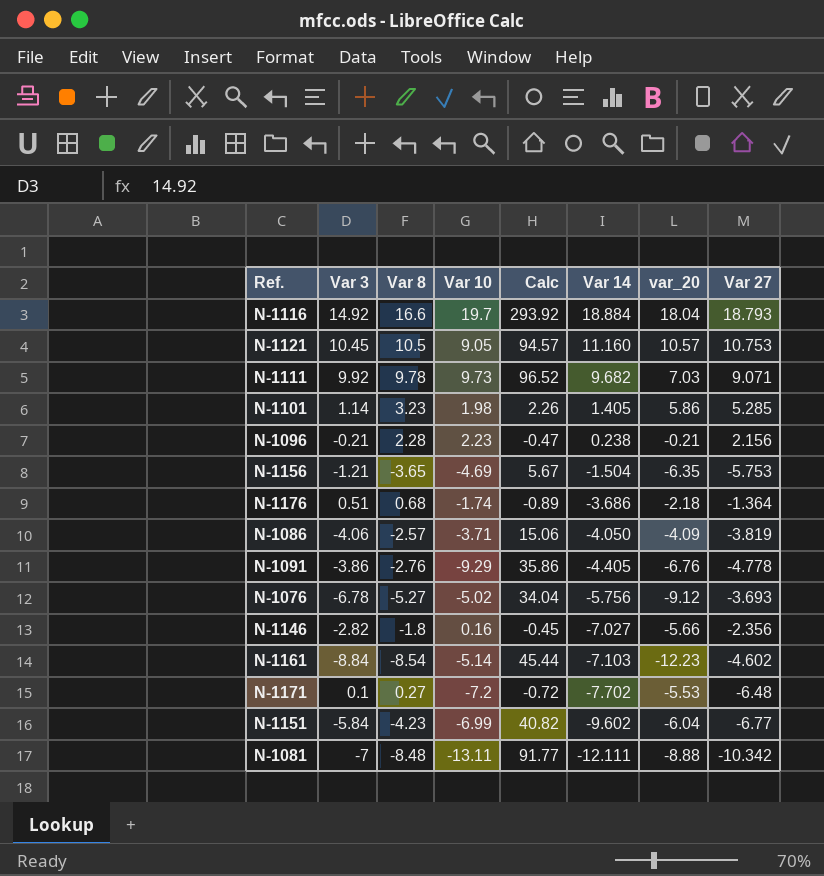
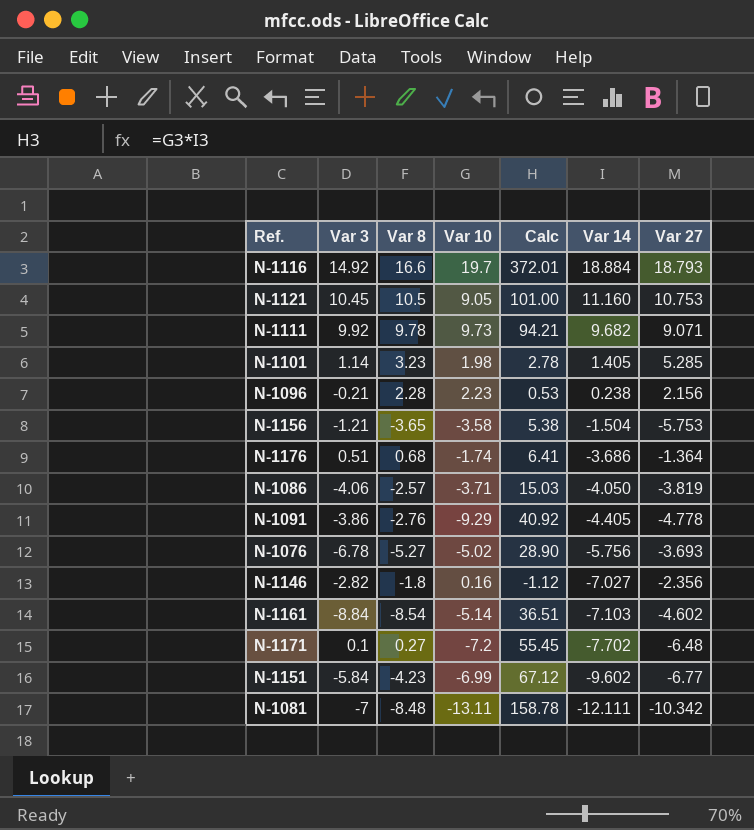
column var_20 | position: 7 -> none
column Calc | formula: [Var 3] * [Var 10] -> [Var 10] * [Var 14]
N-1156 | Var 10: -4.69 -> -3.58

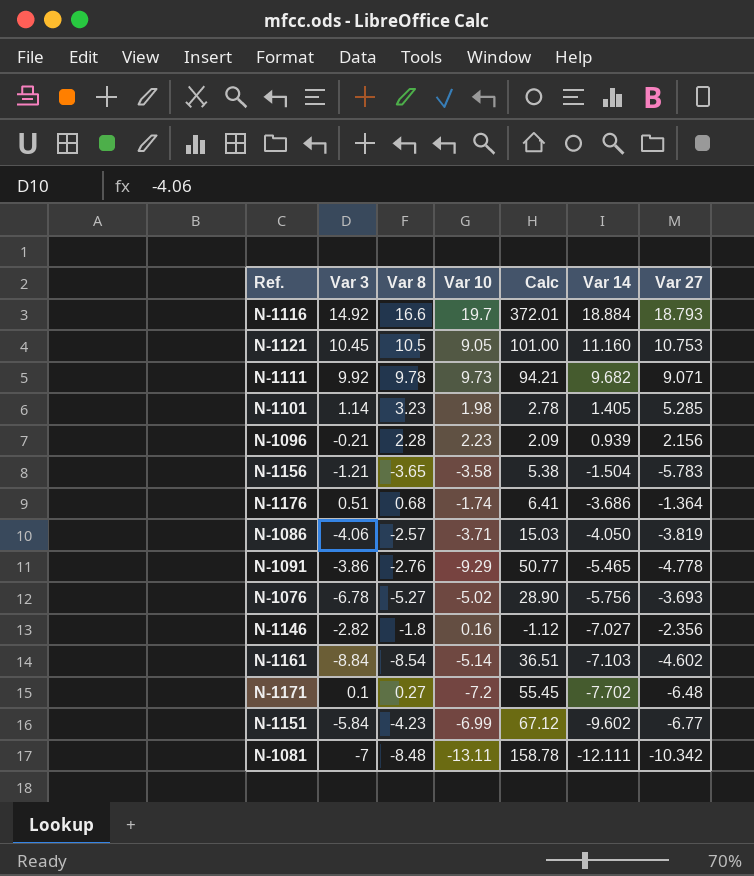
N-1096 | Calc: 0.53 -> 2.09
N-1096 | Var 14: 0.238 -> 0.939
N-1156 | Var 27: -5.753 -> -5.783
N-1091 | Calc: 40.92 -> 50.77
N-1091 | Var 14: -4.405 -> -5.465

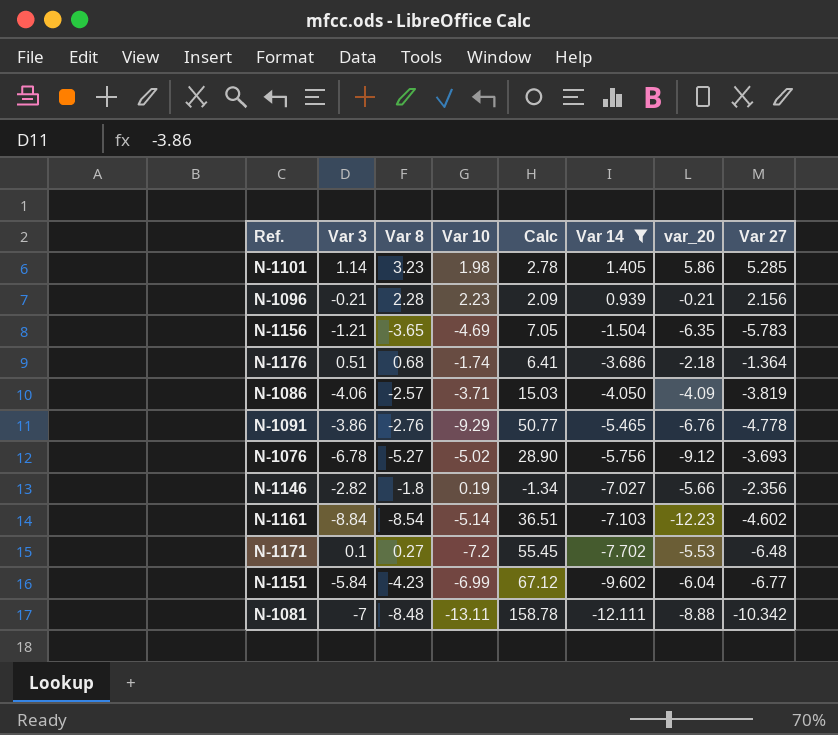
filter: none -> Var 14 <= 1.405
column var_20 | position: none -> 7
N-1156 | Var 10: -3.58 -> -4.69
N-1156 | Calc: 5.38 -> 7.05
N-1146 | Var 10: 0.16 -> 0.19
N-1146 | Calc: -1.12 -> -1.34

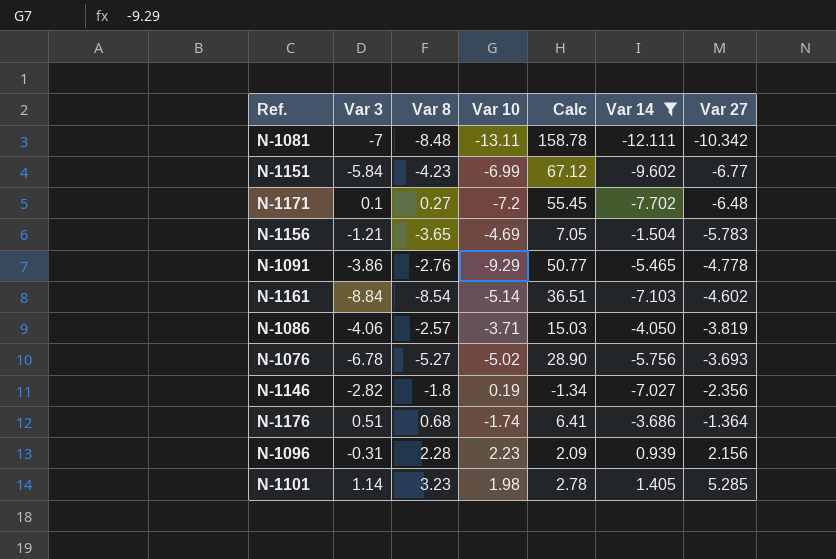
row order: Var 14 descending -> Var 27 ascending
column var_20 | position: 7 -> none
N-1096 | Var 3: -0.21 -> -0.31

